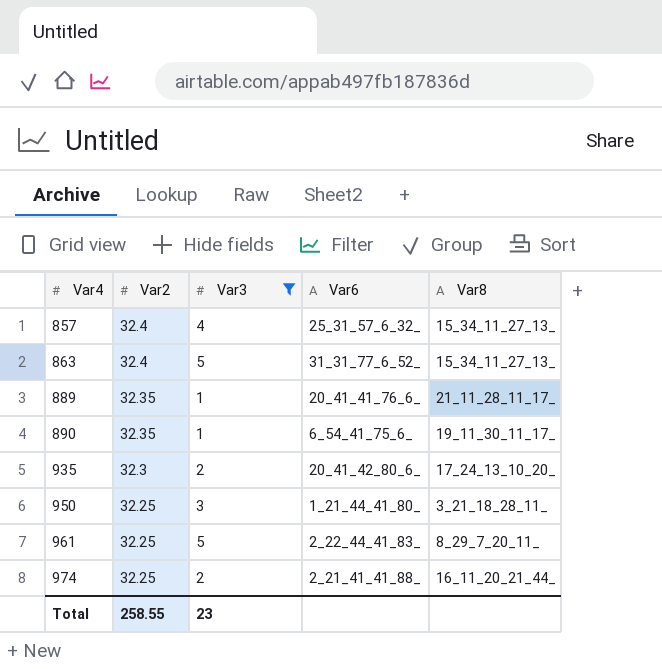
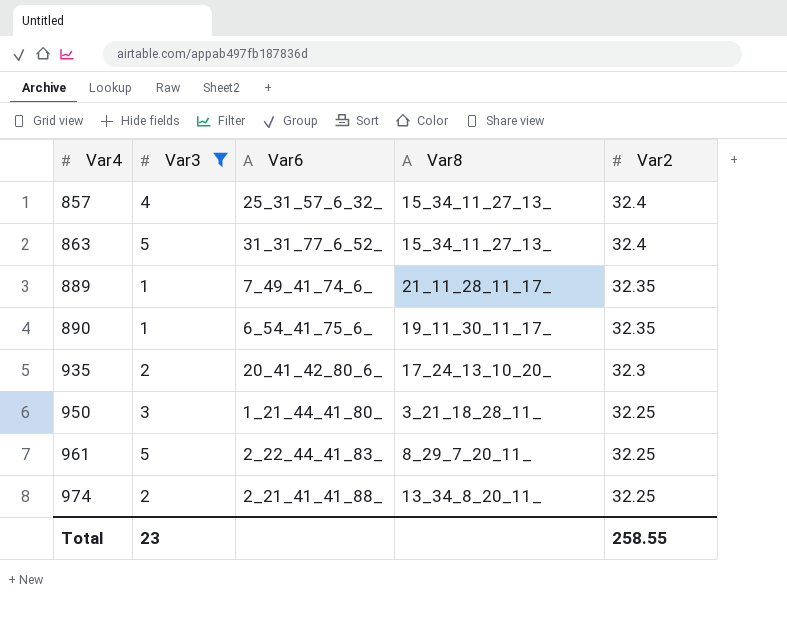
column Var2 | position: 2 -> 5
889 | Var6: 20_41_41_76_6_ -> 7_49_41_74_6_
974 | Var8: 16_11_20_21_44_ -> 13_34_8_20_11_

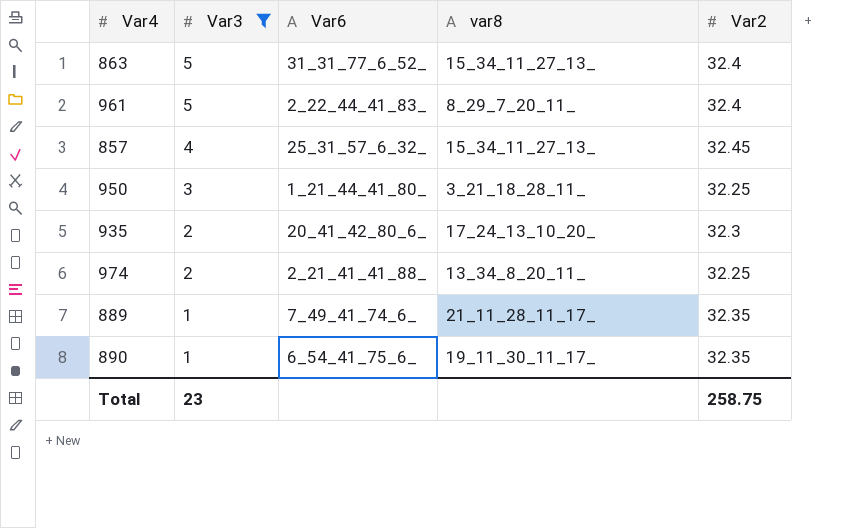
row order: Var4 ascending -> Var3 descending
column name: Var8 -> var8
961 | Var2: 32.25 -> 32.4
857 | Var2: 32.4 -> 32.45
Total | Var2: 258.55 -> 258.75

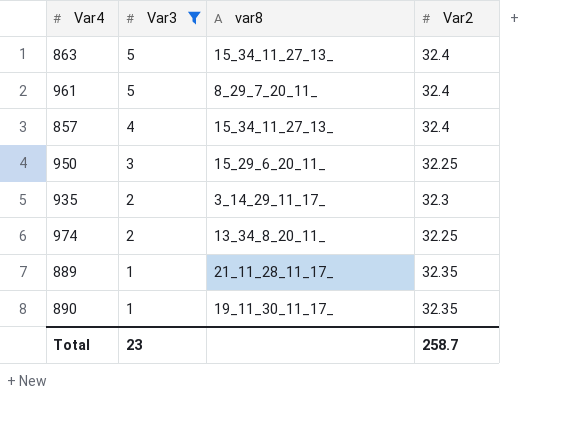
column Var6 | position: 3 -> none
857 | Var2: 32.45 -> 32.4
950 | var8: 3_21_18_28_11_ -> 15_29_6_20_11_
935 | var8: 17_24_13_10_20_ -> 3_14_29_11_17_
Total | Var2: 258.75 -> 258.7

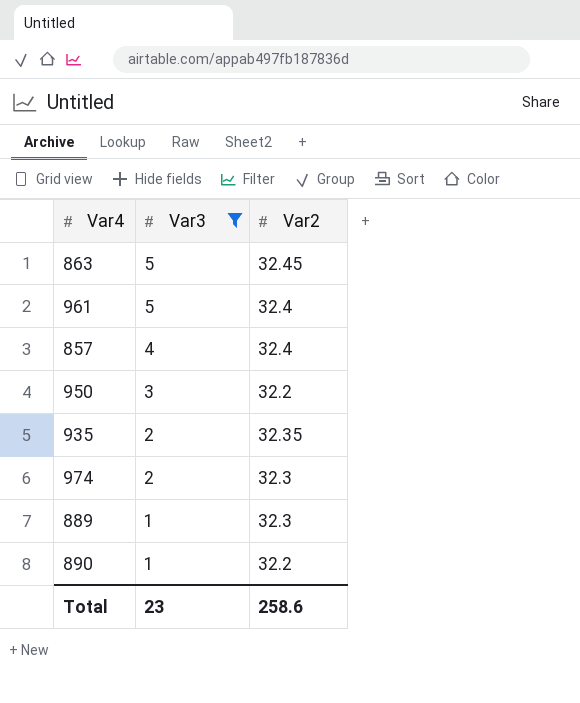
column var8 | position: 3 -> none
863 | Var2: 32.4 -> 32.45
950 | Var2: 32.25 -> 32.2
935 | Var2: 32.3 -> 32.35
974 | Var2: 32.25 -> 32.3
889 | Var2: 32.35 -> 32.3
890 | Var2: 32.35 -> 32.2
Total | Var2: 258.7 -> 258.6

